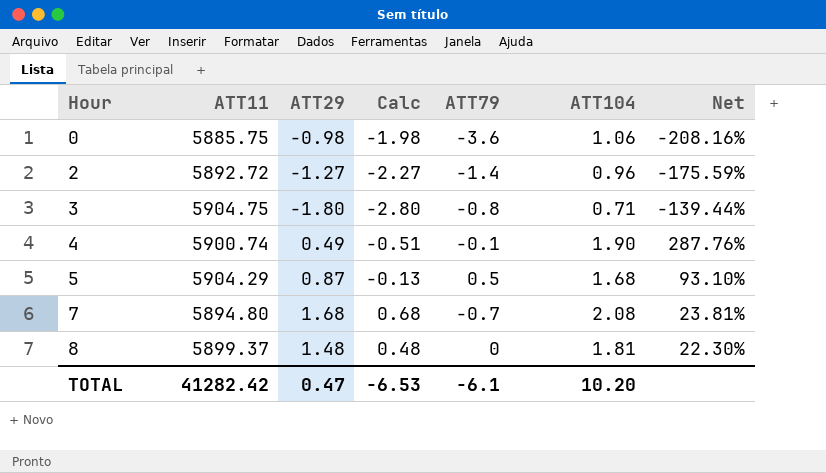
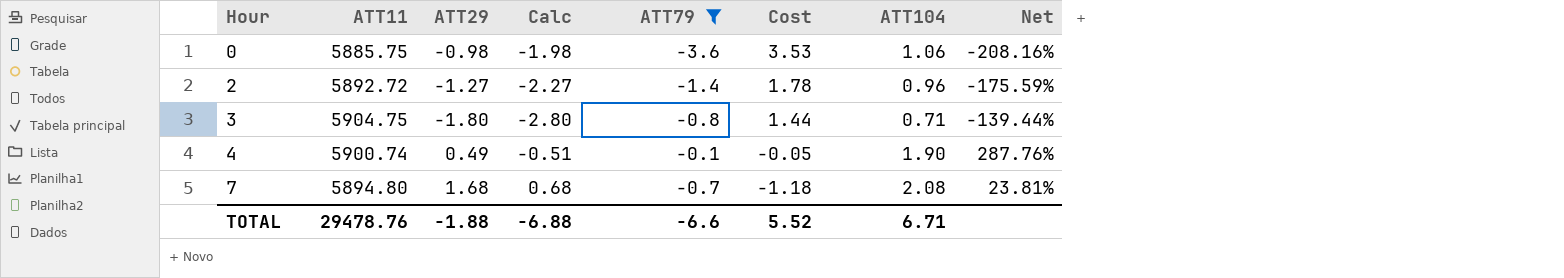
filter: none -> ATT79 <= -0.1
column Cost | formula: none -> [ATT29] * [ATT79]
TOTAL | ATT11: 41282.42 -> 29478.76
TOTAL | ATT29: 0.47 -> -1.88
TOTAL | Calc: -6.53 -> -6.88
TOTAL | ATT79: -6.1 -> -6.6
TOTAL | ATT104: 10.20 -> 6.71

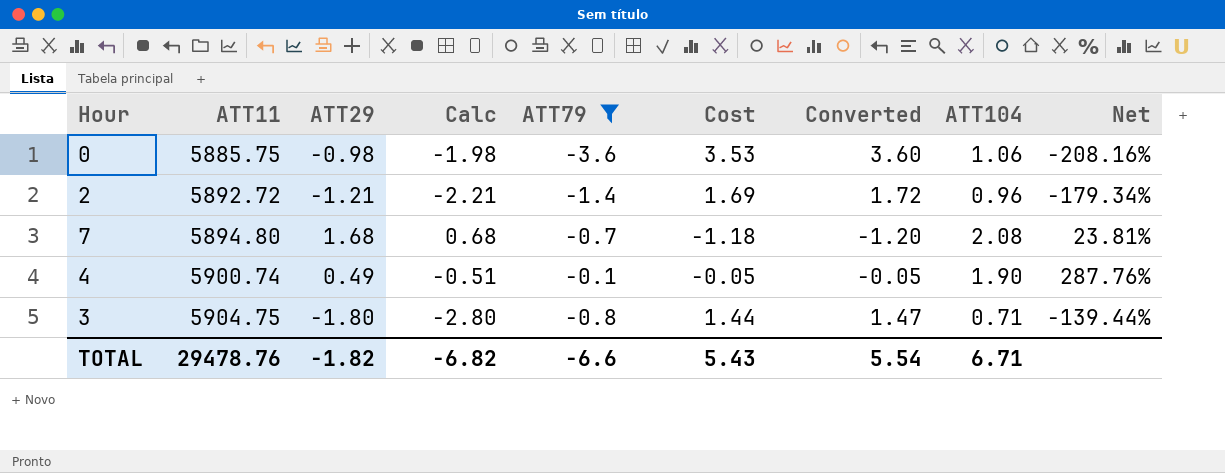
row order: Hour ascending -> ATT11 ascending
column Converted | formula: none -> [Cost] * 1.02
2 | ATT29: -1.27 -> -1.21
2 | Calc: -2.27 -> -2.21
2 | Cost: 1.78 -> 1.69
2 | Net: -175.59% -> -179.34%
TOTAL | ATT29: -1.88 -> -1.82
TOTAL | Calc: -6.88 -> -6.82
TOTAL | Cost: 5.52 -> 5.43

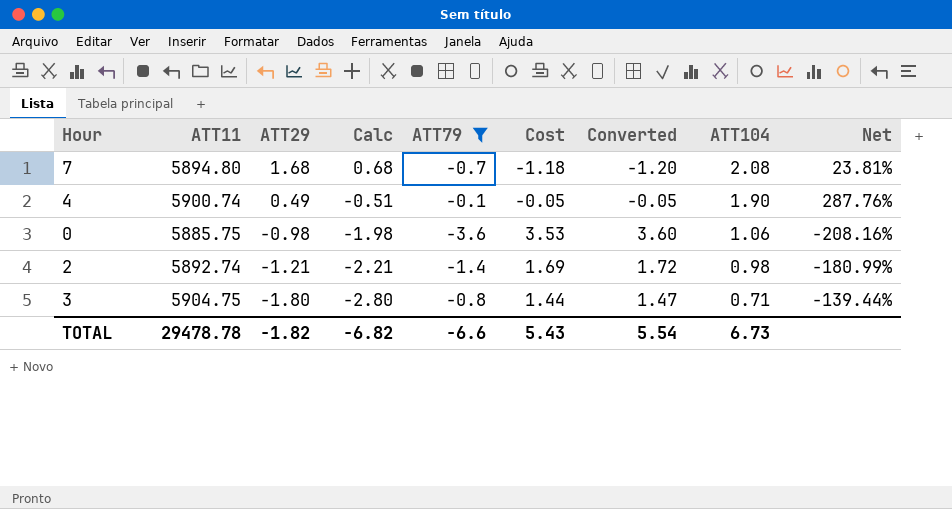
row order: ATT11 ascending -> ATT29 descending
2 | ATT11: 5892.72 -> 5892.74
2 | ATT104: 0.96 -> 0.98
2 | Net: -179.34% -> -180.99%
TOTAL | ATT11: 29478.76 -> 29478.78
TOTAL | ATT104: 6.71 -> 6.73

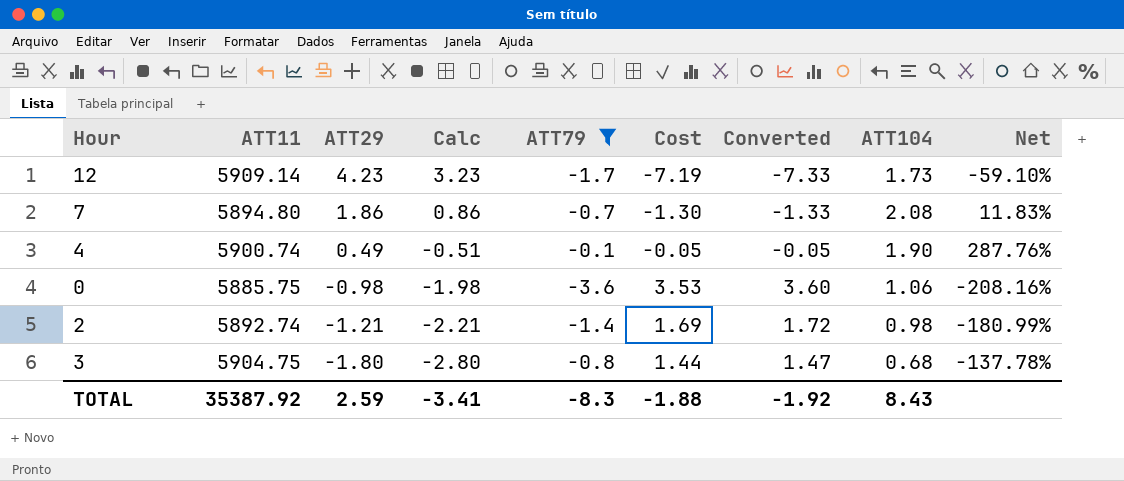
row 12: none -> 5909.14 | 4.23 | 3.23 | -1.7 | -7.19 | -7.33 | 1.73 | -59.10%
7 | ATT29: 1.68 -> 1.86
7 | Calc: 0.68 -> 0.86
7 | Cost: -1.18 -> -1.30
7 | Converted: -1.20 -> -1.33
7 | Net: 23.81% -> 11.83%
3 | ATT104: 0.71 -> 0.68
3 | Net: -139.44% -> -137.78%
TOTAL | ATT11: 29478.78 -> 35387.92
TOTAL | ATT29: -1.82 -> 2.59
TOTAL | Calc: -6.82 -> -3.41
TOTAL | ATT79: -6.6 -> -8.3
TOTAL | Cost: 5.43 -> -1.88
TOTAL | Converted: 5.54 -> -1.92
TOTAL | ATT104: 6.73 -> 8.43

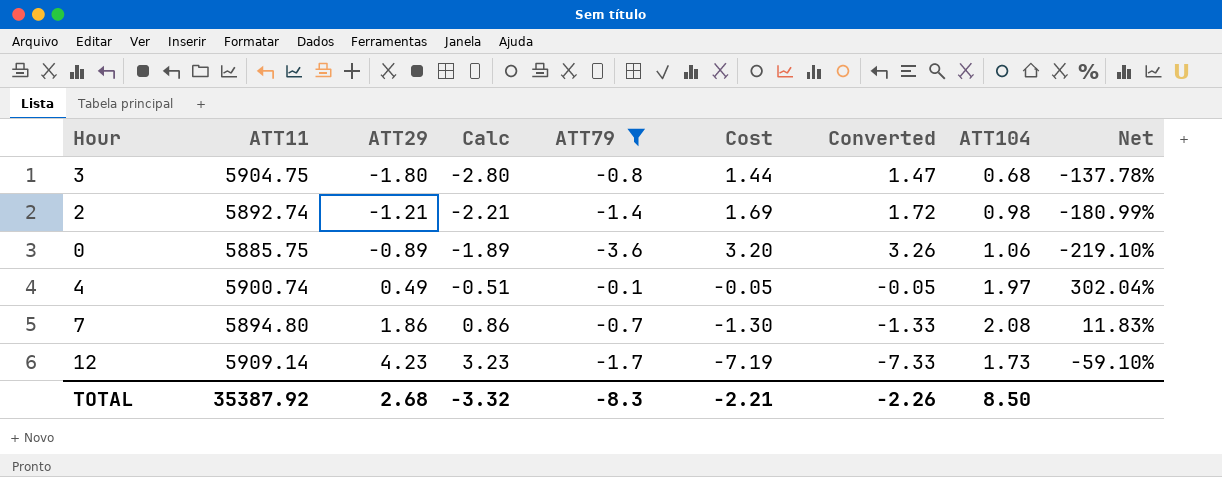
row order: ATT29 descending -> ATT29 ascending
0 | ATT29: -0.98 -> -0.89
0 | Calc: -1.98 -> -1.89
0 | Cost: 3.53 -> 3.20
0 | Converted: 3.60 -> 3.26
0 | Net: -208.16% -> -219.10%
4 | ATT104: 1.90 -> 1.97
4 | Net: 287.76% -> 302.04%
TOTAL | ATT29: 2.59 -> 2.68
TOTAL | Calc: -3.41 -> -3.32
TOTAL | Cost: -1.88 -> -2.21
TOTAL | Converted: -1.92 -> -2.26
TOTAL | ATT104: 8.43 -> 8.50

